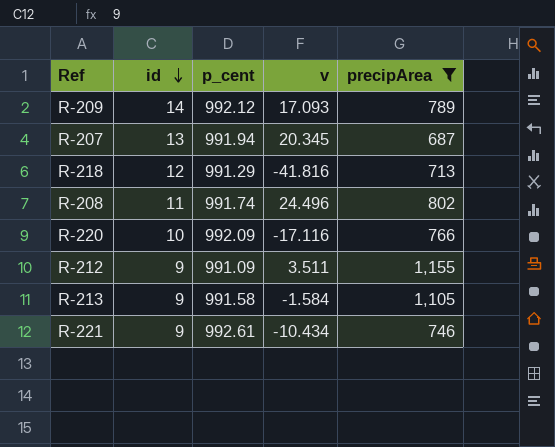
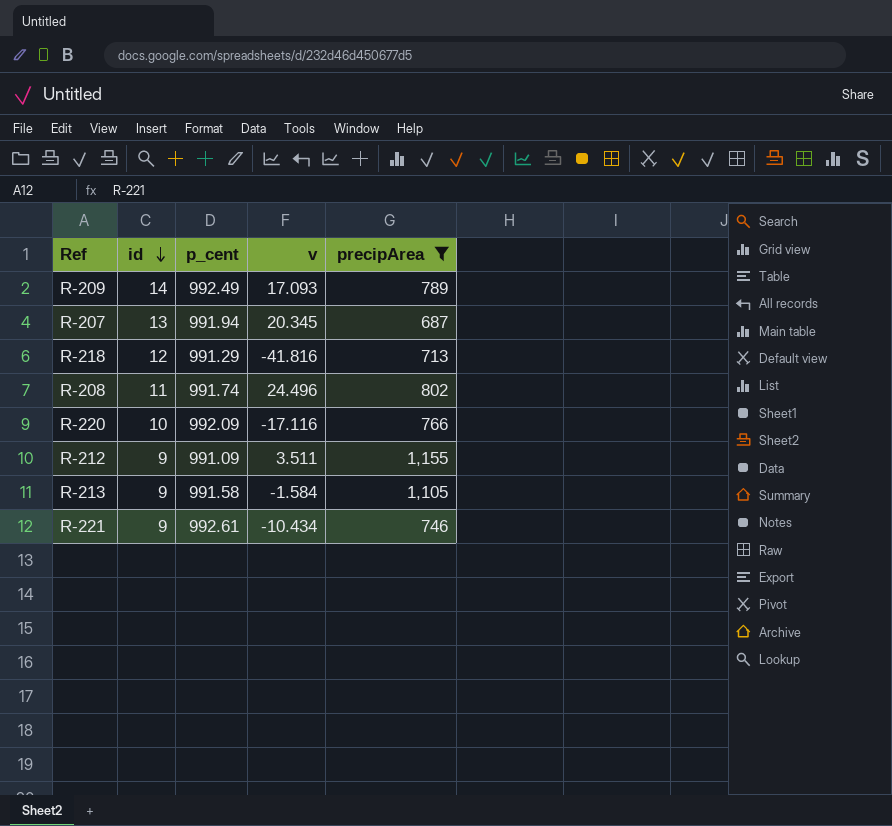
R-209 | p_cent: 992.12 -> 992.49

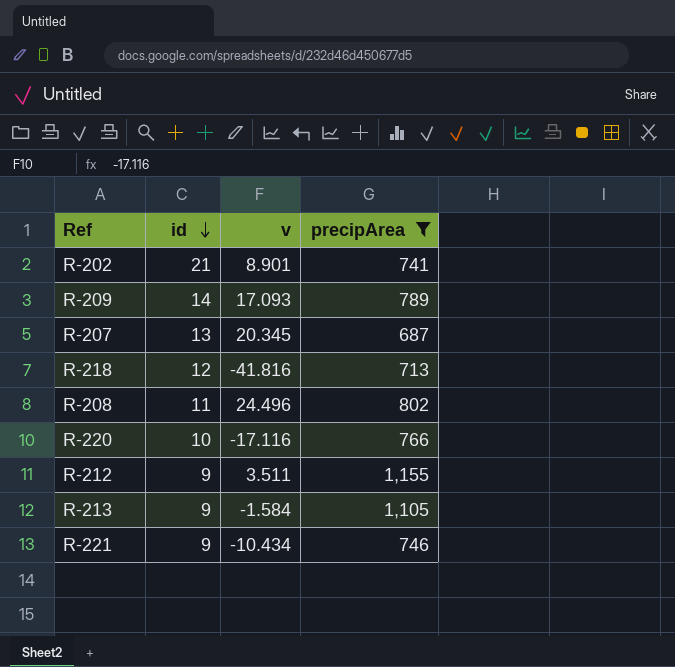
column p_cent | position: 3 -> none
row R-202: none -> 21 | 8.901 | 741

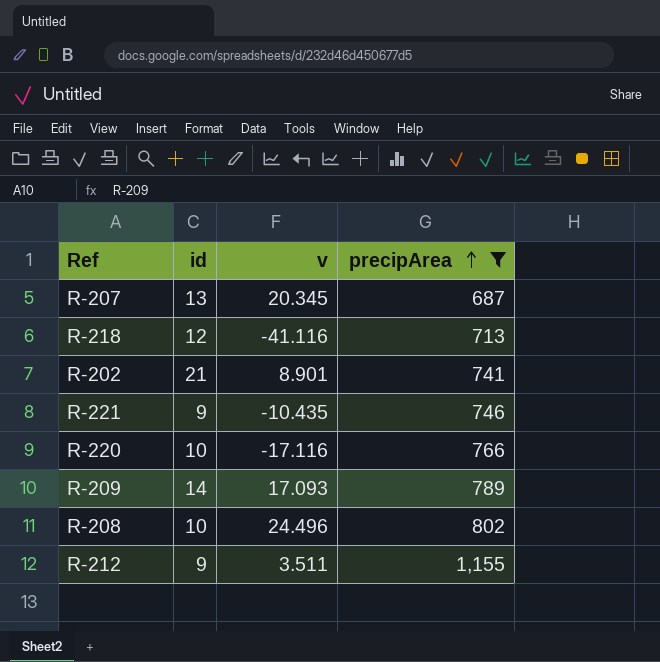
row order: id descending -> precipArea ascending
row R-213: 9 | -1.584 | 1,105 -> none
R-218 | v: -41.816 -> -41.116
R-221 | v: -10.434 -> -10.435
R-208 | id: 11 -> 10

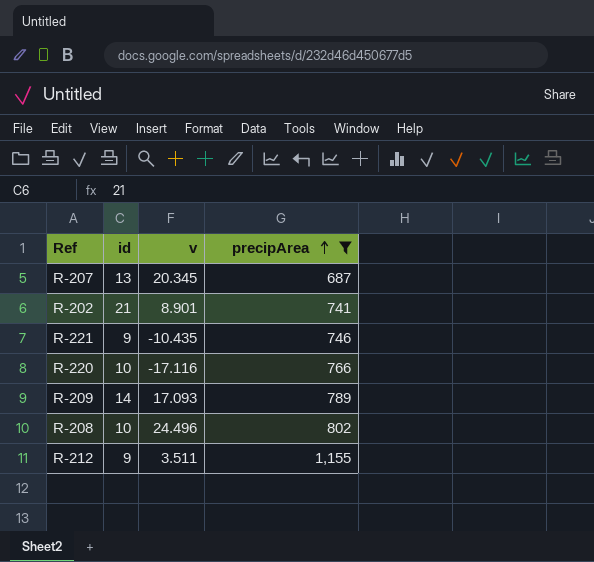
row R-218: 12 | -41.116 | 713 -> none

